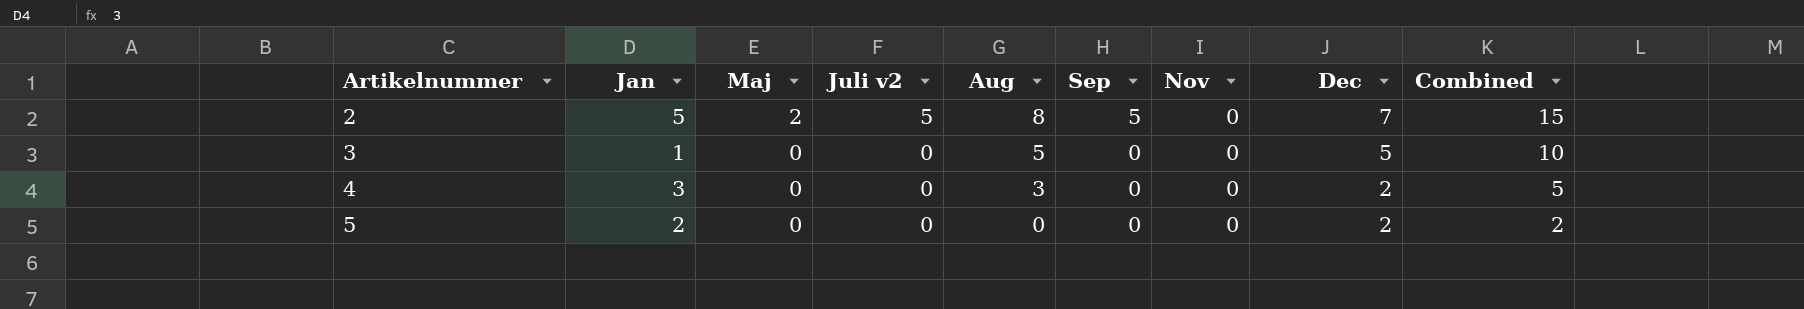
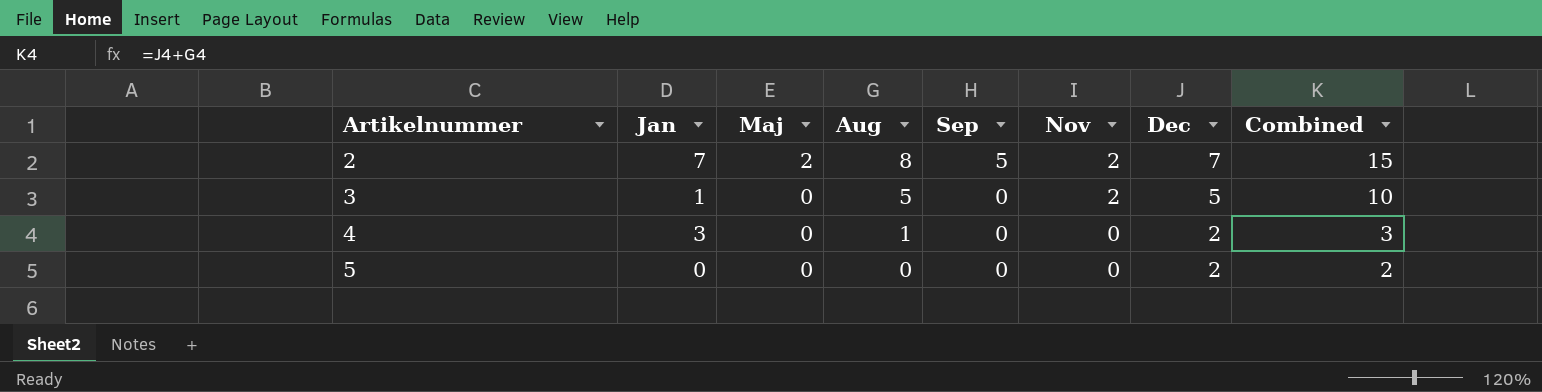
column Juli v2 | position: 4 -> none
2 | Jan: 5 -> 7
2 | Nov: 0 -> 2
3 | Nov: 0 -> 2
4 | Aug: 3 -> 1
4 | Combined: 5 -> 3
5 | Jan: 2 -> 0

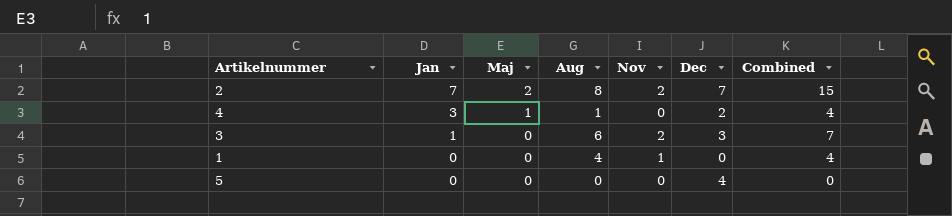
row order: Artikelnummer ascending -> Jan descending
column Sep | position: 5 -> none
column Combined | formula: [Aug] + [Dec] -> [Jan] + [Aug]
4 | Maj: 0 -> 1
3 | Aug: 5 -> 6
3 | Dec: 5 -> 3
row 1: none -> 0 | 0 | 4 | 1 | 0 | 4
5 | Dec: 2 -> 4

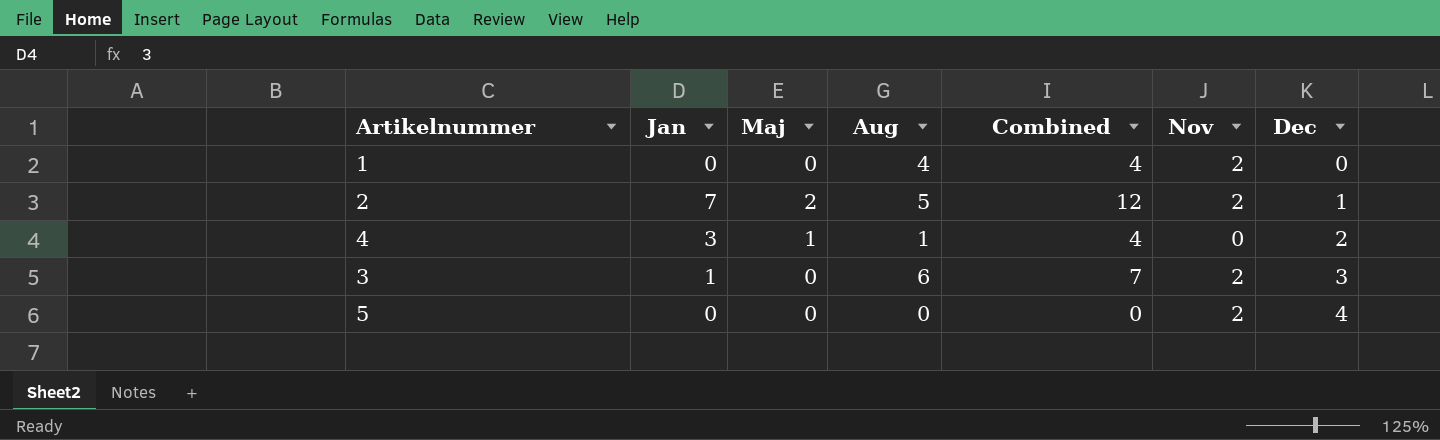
row order: Jan descending -> Dec ascending
column Combined | position: 7 -> 5
1 | Nov: 1 -> 2
2 | Aug: 8 -> 5
2 | Combined: 15 -> 12
2 | Dec: 7 -> 1
5 | Nov: 0 -> 2

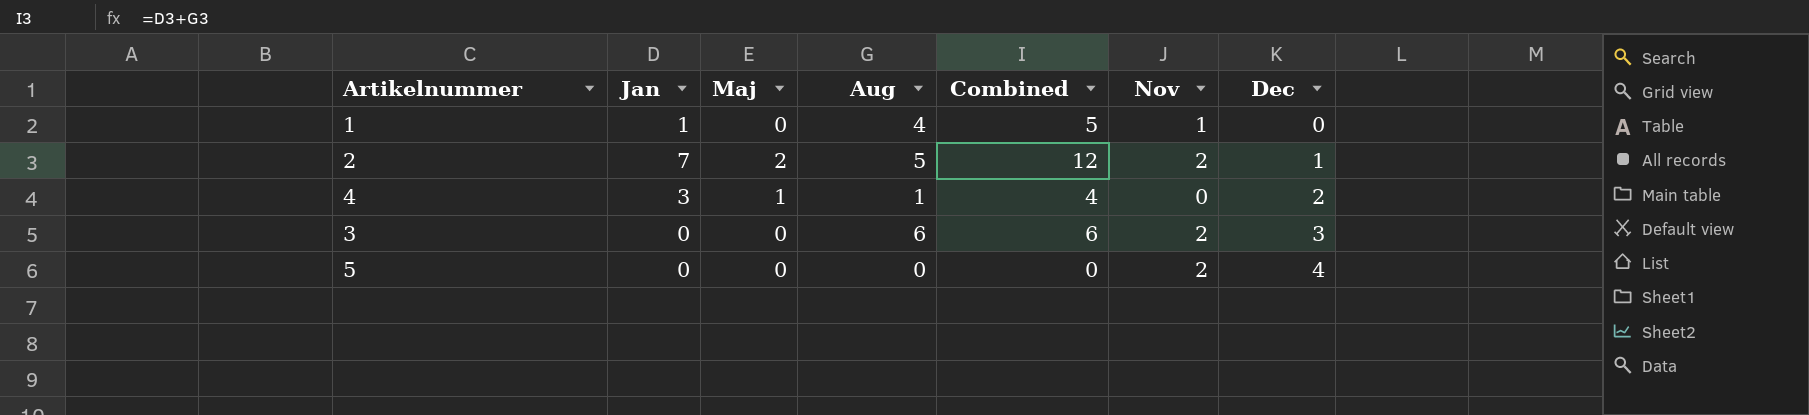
1 | Jan: 0 -> 1
1 | Combined: 4 -> 5
1 | Nov: 2 -> 1
3 | Jan: 1 -> 0
3 | Combined: 7 -> 6

